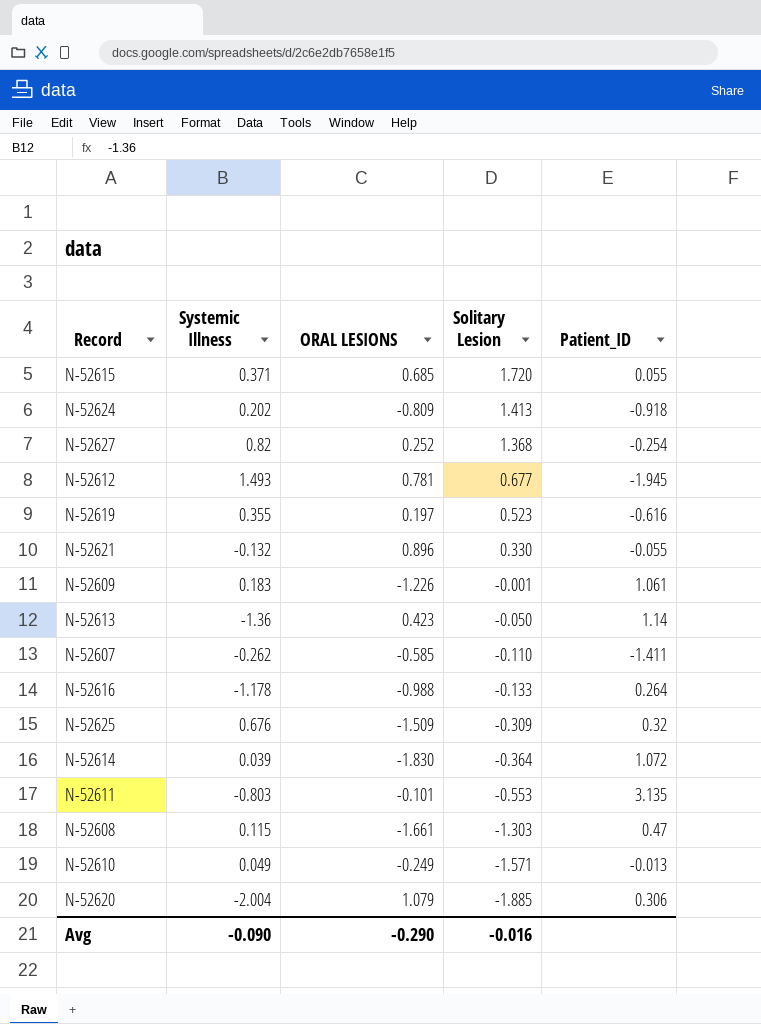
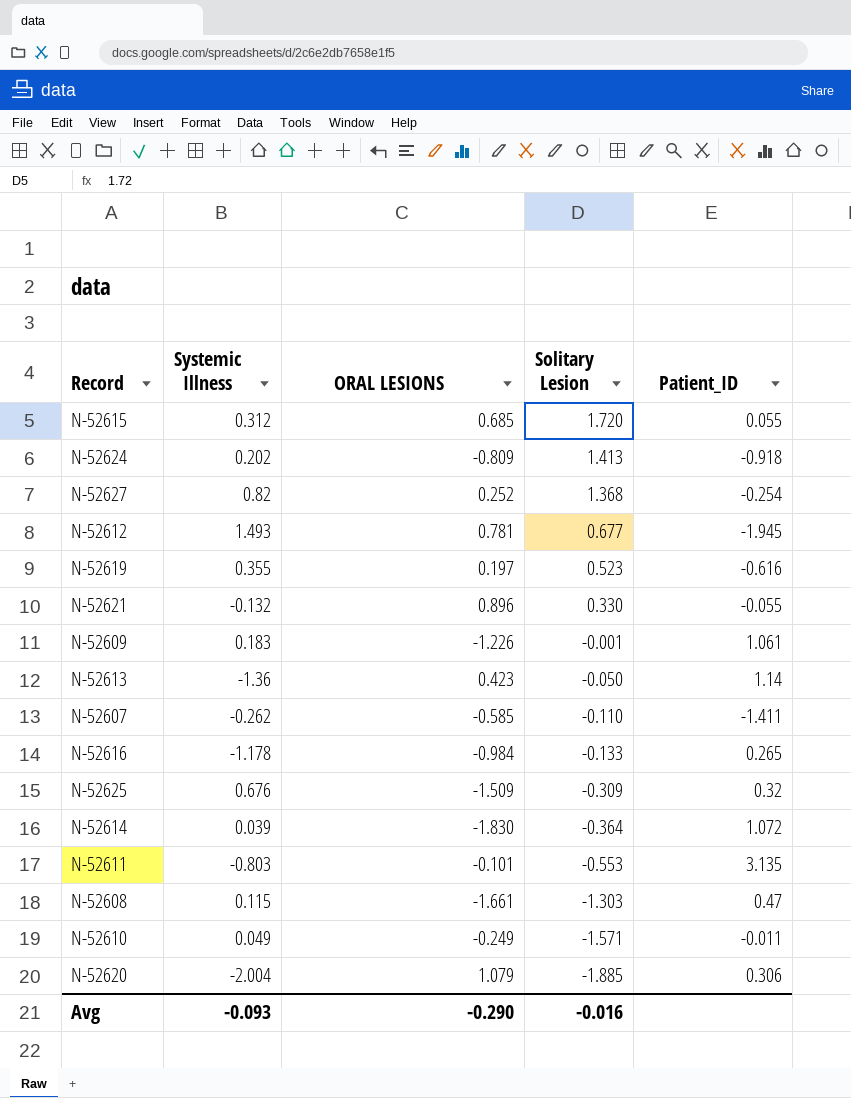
N-52615 | Systemic Illness: 0.371 -> 0.312
N-52616 | ORAL LESIONS: -0.988 -> -0.984
N-52616 | Patient_ID: 0.264 -> 0.265
N-52610 | Patient_ID: -0.013 -> -0.011
Avg | Systemic Illness: -0.090 -> -0.093

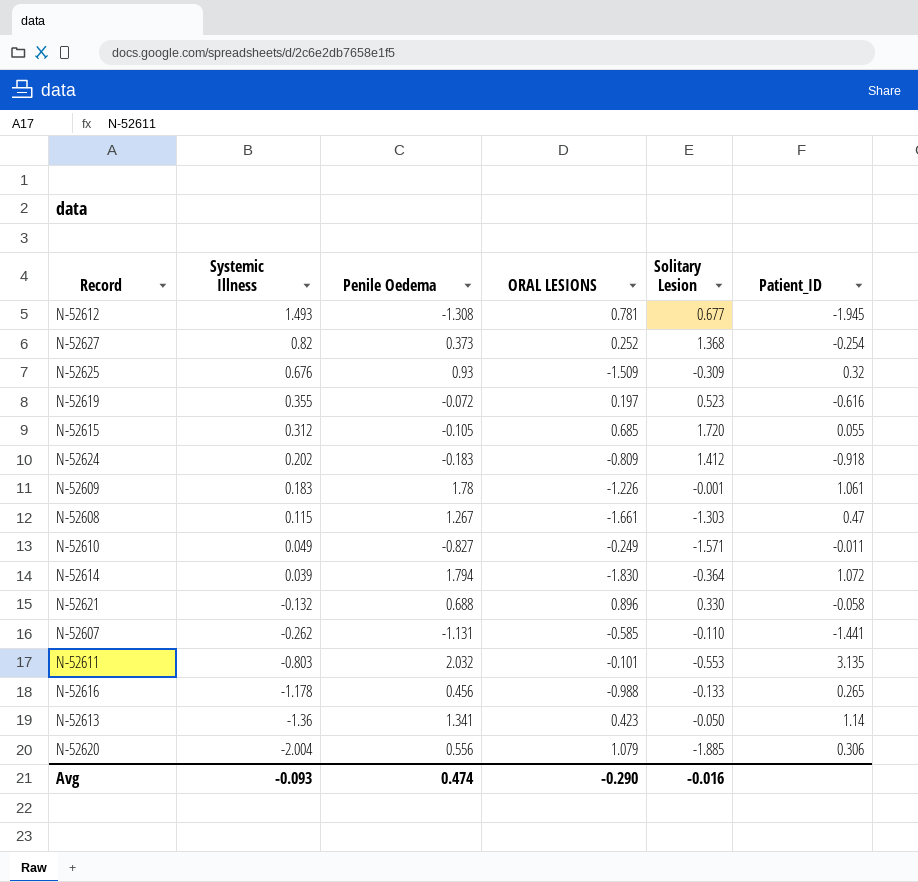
row order: Solitary Lesion descending -> Systemic Illness descending
column Penile Oedema | position: none -> 3
N-52624 | Solitary Lesion: 1.413 -> 1.412
N-52621 | Patient_ID: -0.055 -> -0.058
N-52607 | Patient_ID: -1.411 -> -1.441
N-52616 | ORAL LESIONS: -0.984 -> -0.988

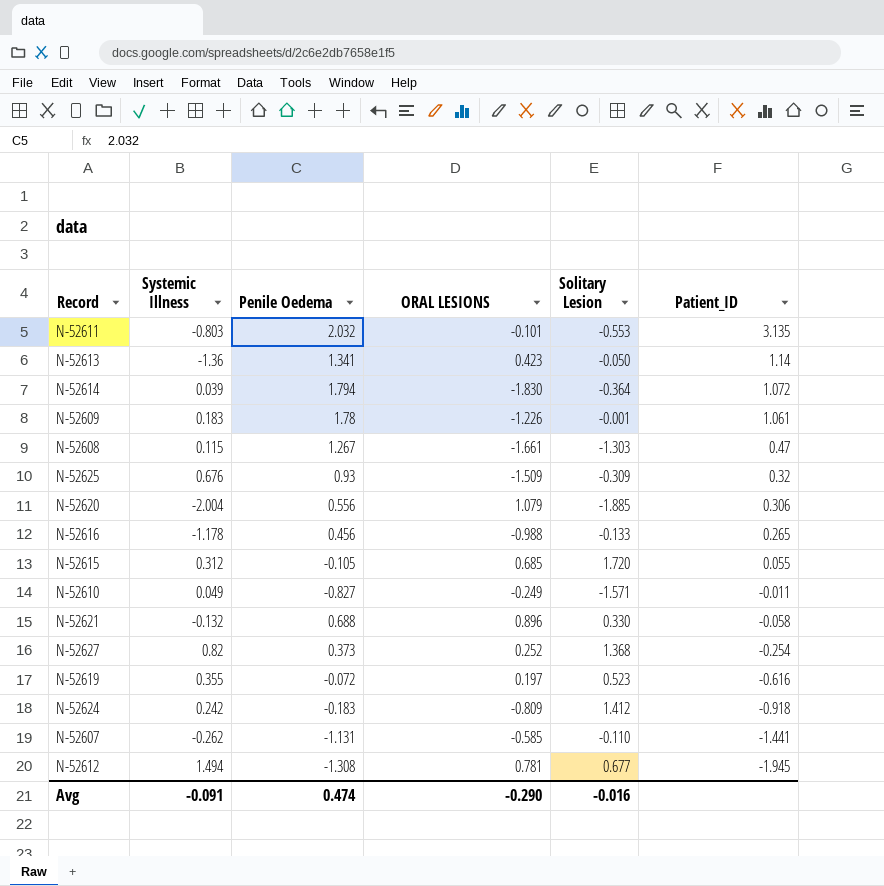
row order: Systemic Illness descending -> Patient_ID descending
N-52624 | Systemic Illness: 0.202 -> 0.242
N-52612 | Systemic Illness: 1.493 -> 1.494
Avg | Systemic Illness: -0.093 -> -0.091

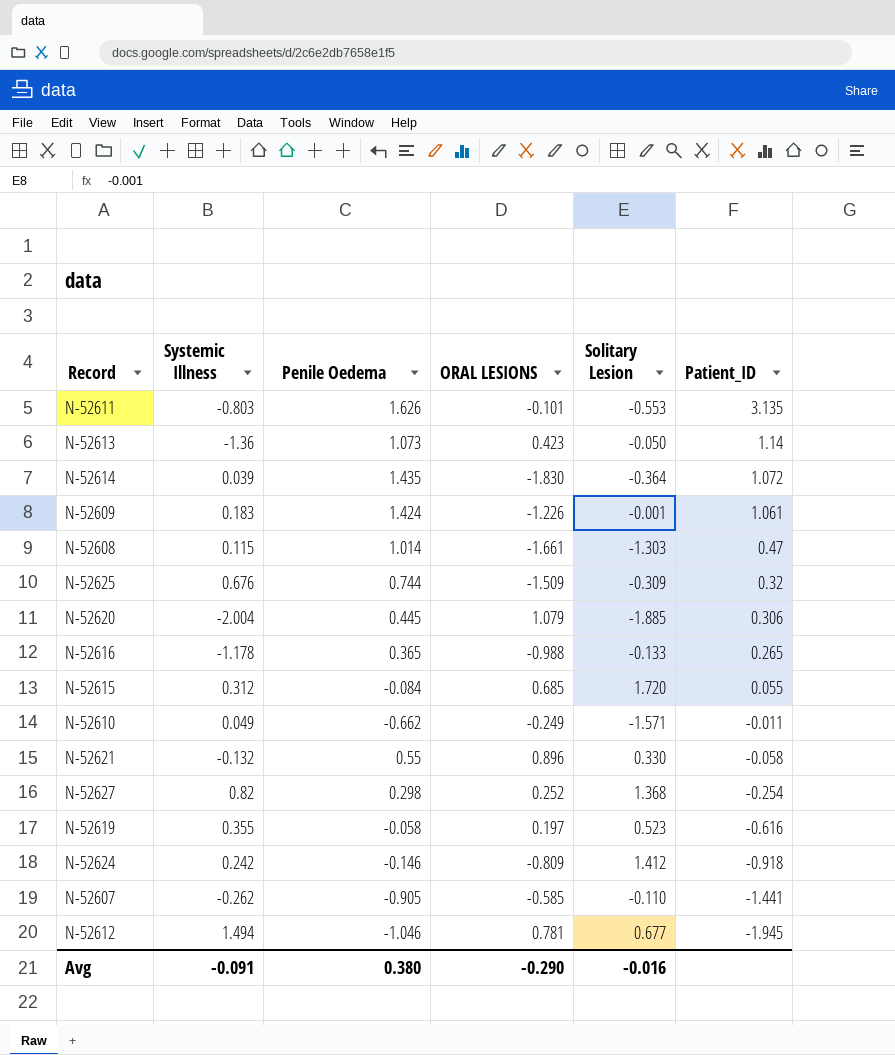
N-52611 | Penile Oedema: 2.032 -> 1.626
N-52613 | Penile Oedema: 1.341 -> 1.073
N-52614 | Penile Oedema: 1.794 -> 1.435
N-52609 | Penile Oedema: 1.78 -> 1.424
N-52608 | Penile Oedema: 1.267 -> 1.014
N-52625 | Penile Oedema: 0.93 -> 0.744
N-52620 | Penile Oedema: 0.556 -> 0.445
N-52616 | Penile Oedema: 0.456 -> 0.365
N-52615 | Penile Oedema: -0.105 -> -0.084
N-52610 | Penile Oedema: -0.827 -> -0.662
N-52621 | Penile Oedema: 0.688 -> 0.55
N-52627 | Penile Oedema: 0.373 -> 0.298
N-52619 | Penile Oedema: -0.072 -> -0.058
N-52624 | Penile Oedema: -0.183 -> -0.146
N-52607 | Penile Oedema: -1.131 -> -0.905
N-52612 | Penile Oedema: -1.308 -> -1.046
Avg | Penile Oedema: 0.474 -> 0.380

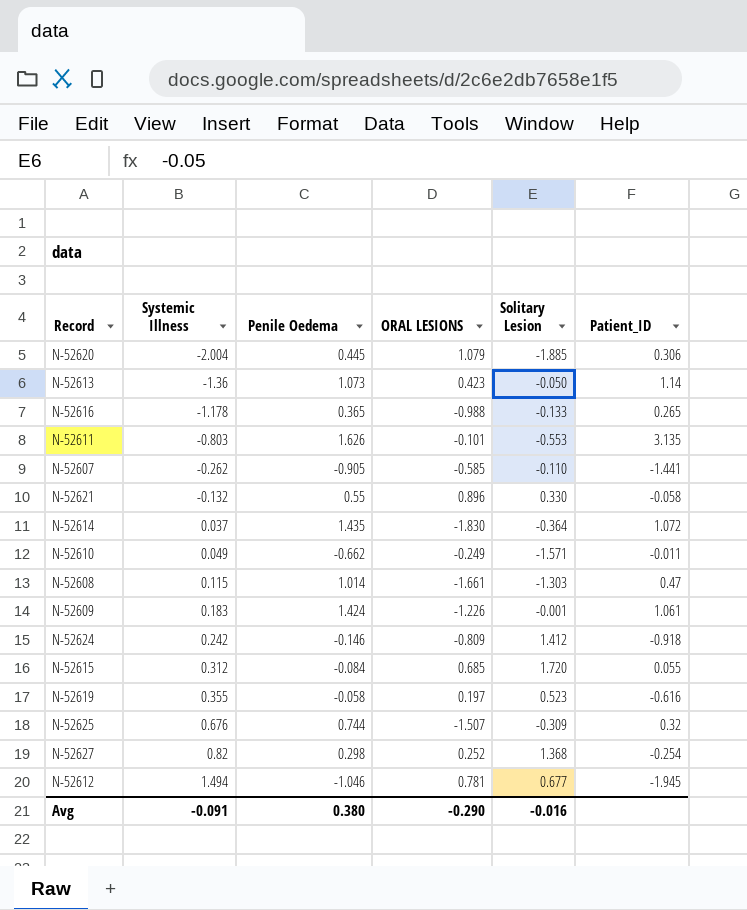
row order: Patient_ID descending -> Systemic Illness ascending
N-52614 | Systemic Illness: 0.039 -> 0.037
N-52625 | ORAL LESIONS: -1.509 -> -1.507

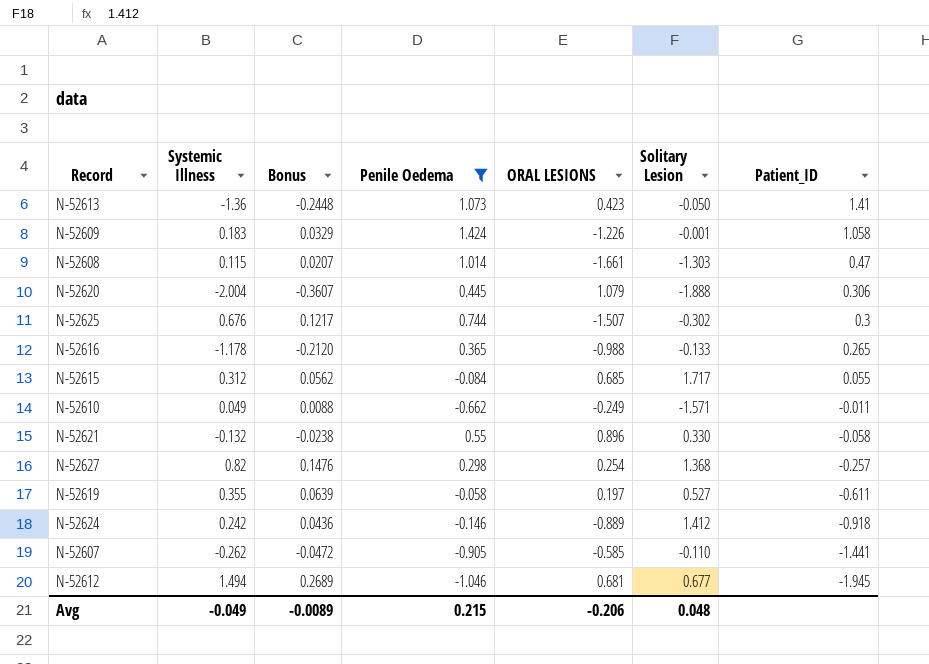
filter: none -> Penile Oedema <= 1.424
row order: Systemic Illness ascending -> Patient_ID descending
column Bonus | formula: none -> [Systemic Illness] * 0.18
N-52613 | Patient_ID: 1.14 -> 1.41
N-52609 | Patient_ID: 1.061 -> 1.058
N-52620 | Solitary Lesion: -1.885 -> -1.888
N-52625 | Solitary Lesion: -0.309 -> -0.302
N-52625 | Patient_ID: 0.32 -> 0.3
N-52615 | Solitary Lesion: 1.720 -> 1.717
N-52627 | ORAL LESIONS: 0.252 -> 0.254
N-52627 | Patient_ID: -0.254 -> -0.257
N-52619 | Solitary Lesion: 0.523 -> 0.527
N-52619 | Patient_ID: -0.616 -> -0.611
N-52624 | ORAL LESIONS: -0.809 -> -0.889
N-52612 | ORAL LESIONS: 0.781 -> 0.681
Avg | Systemic Illness: -0.091 -> -0.049
Avg | Penile Oedema: 0.380 -> 0.215
Avg | ORAL LESIONS: -0.290 -> -0.206
Avg | Solitary Lesion: -0.016 -> 0.048

